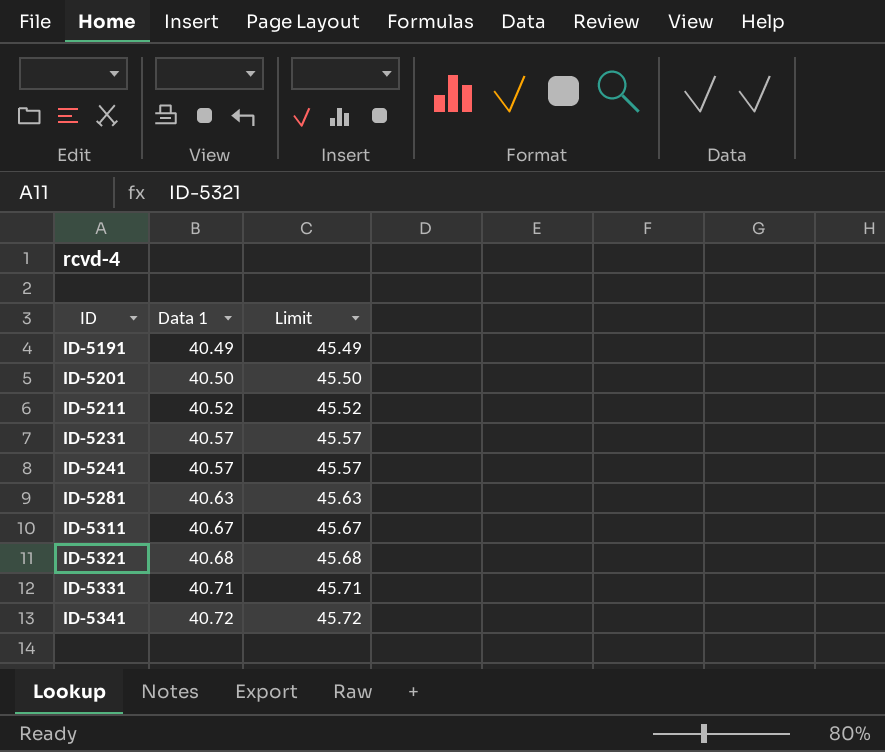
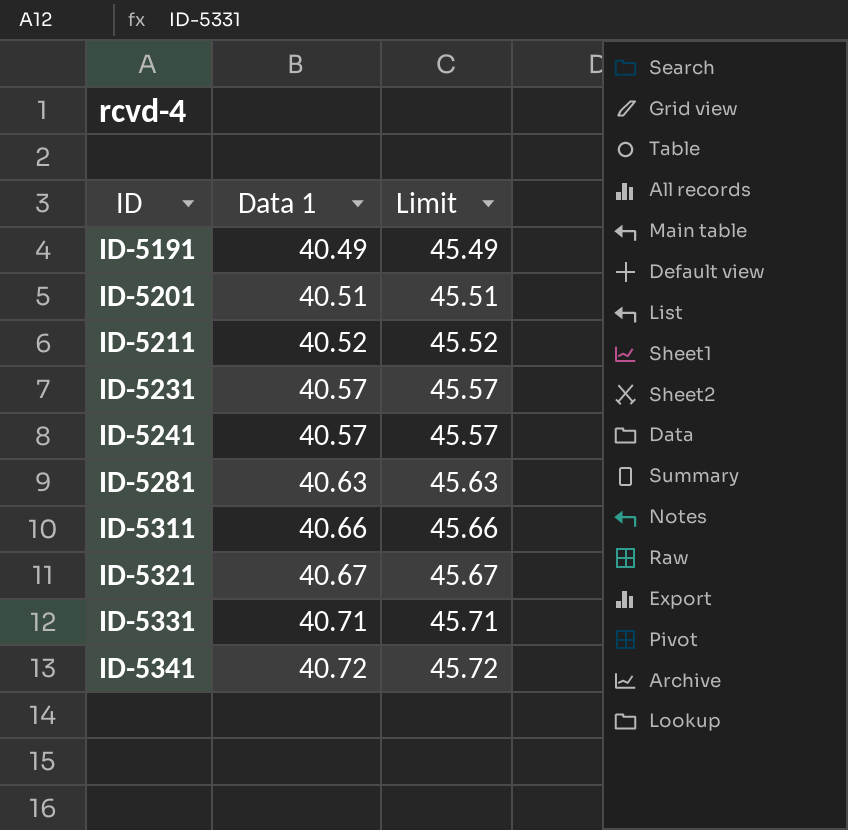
ID-5201 | Data 1: 40.50 -> 40.51
ID-5201 | Limit: 45.50 -> 45.51
ID-5311 | Data 1: 40.67 -> 40.66
ID-5311 | Limit: 45.67 -> 45.66
ID-5321 | Data 1: 40.68 -> 40.67
ID-5321 | Limit: 45.68 -> 45.67

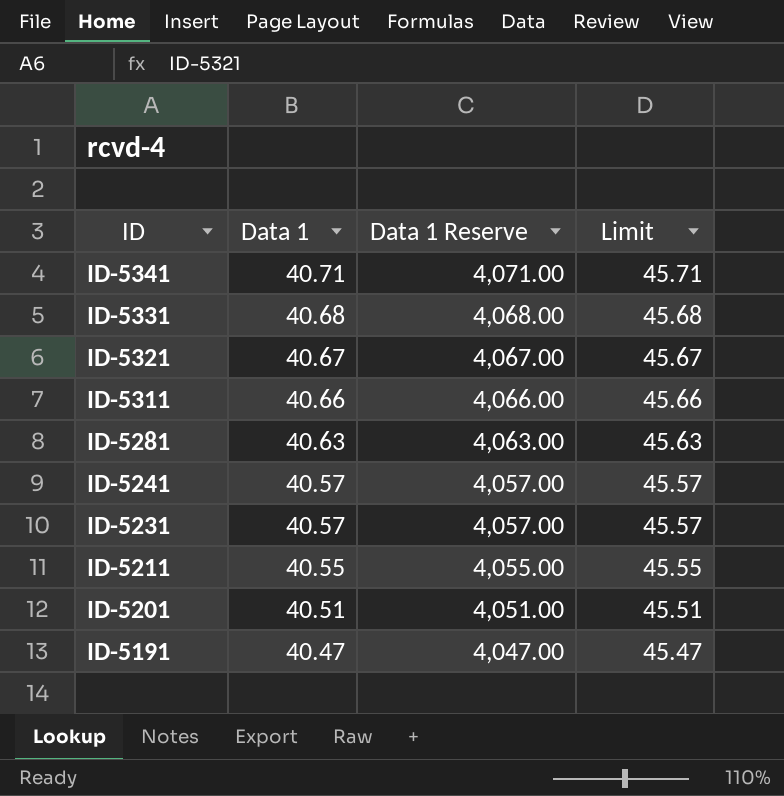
row order: ID ascending -> ID descending
column Data 1 Reserve | formula: none -> [Data 1] * 100
ID-5341 | Data 1: 40.72 -> 40.71
ID-5341 | Limit: 45.72 -> 45.71
ID-5331 | Data 1: 40.71 -> 40.68
ID-5331 | Limit: 45.71 -> 45.68
ID-5211 | Data 1: 40.52 -> 40.55
ID-5211 | Limit: 45.52 -> 45.55
ID-5191 | Data 1: 40.49 -> 40.47
ID-5191 | Limit: 45.49 -> 45.47

